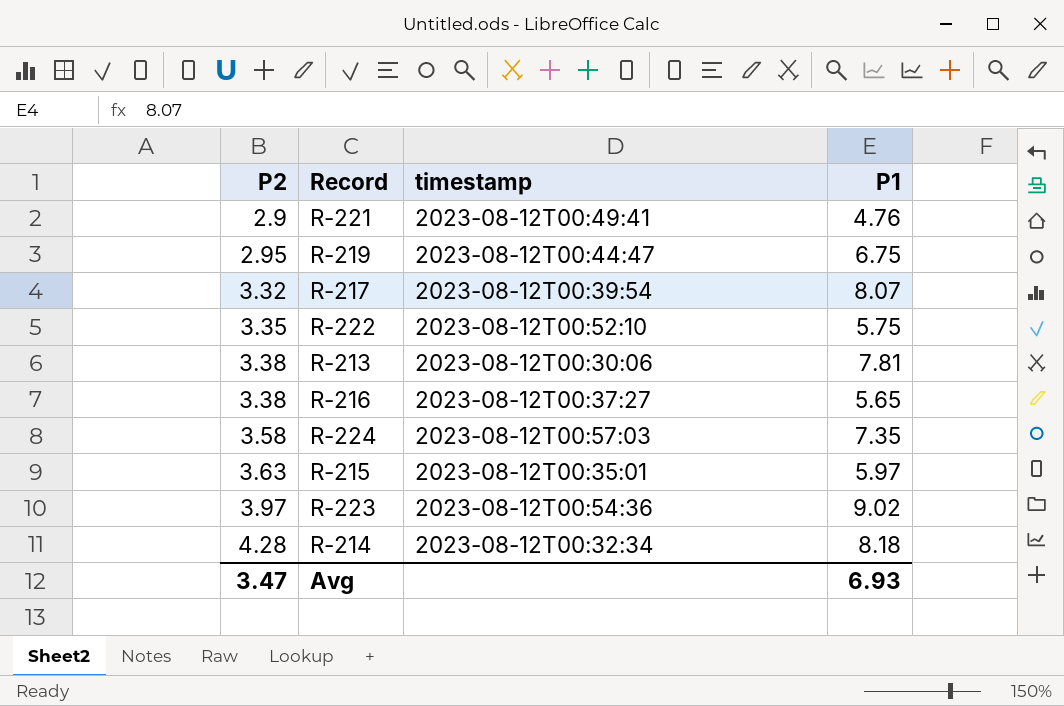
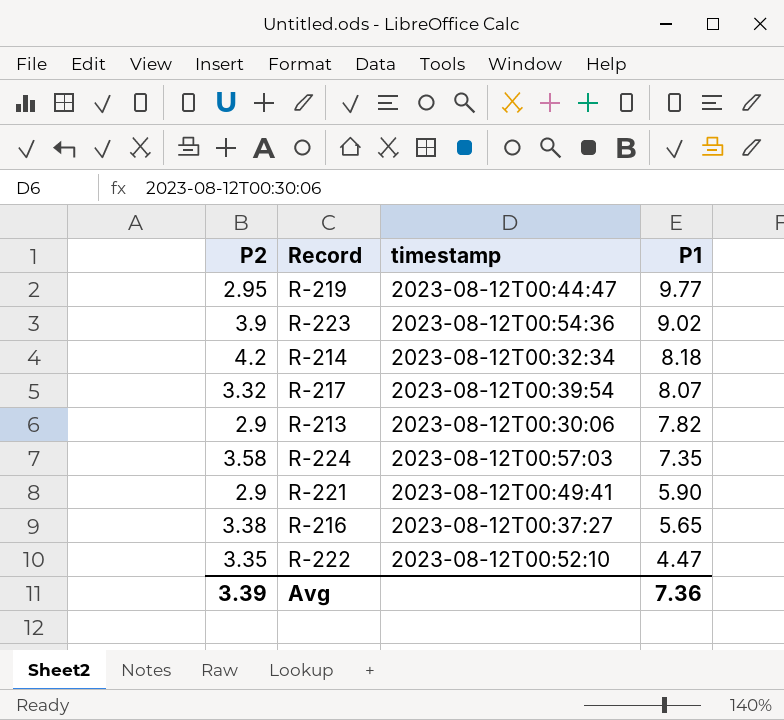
row order: P2 ascending -> P1 descending
row R-215: 3.63 | 2023-08-12T00:35:01 | 5.97 -> none
R-219 | P1: 6.75 -> 9.77
R-223 | P2: 3.97 -> 3.9
R-214 | P2: 4.28 -> 4.2
R-213 | P2: 3.38 -> 2.9
R-213 | P1: 7.81 -> 7.82
R-221 | P1: 4.76 -> 5.90
R-222 | P1: 5.75 -> 4.47
Avg | P2: 3.47 -> 3.39
Avg | P1: 6.93 -> 7.36

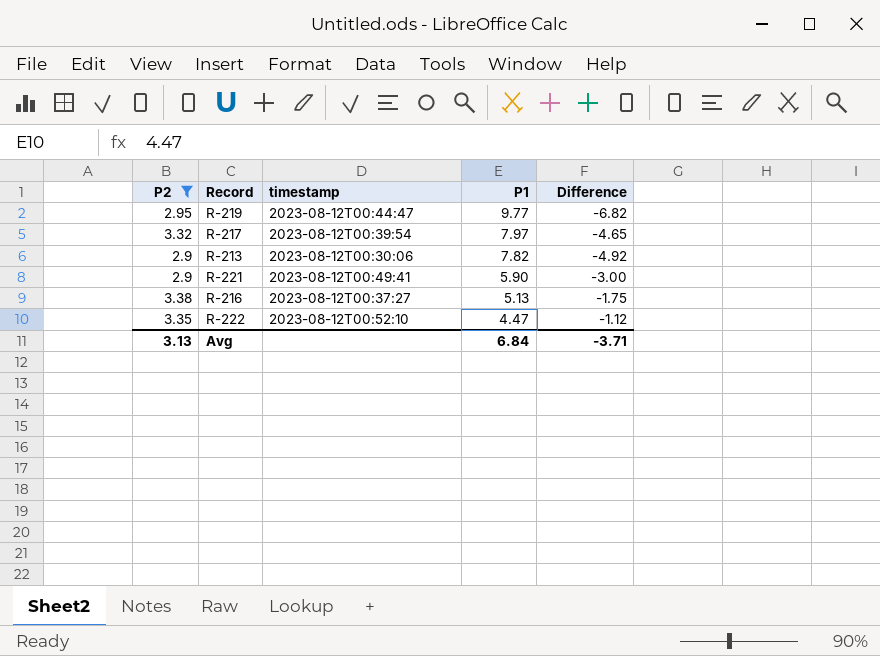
filter: none -> P2 <= 3.38
column Difference | formula: none -> [P2] - [P1]
R-217 | P1: 8.07 -> 7.97
R-216 | P1: 5.65 -> 5.13
Avg | P2: 3.39 -> 3.13
Avg | P1: 7.36 -> 6.84

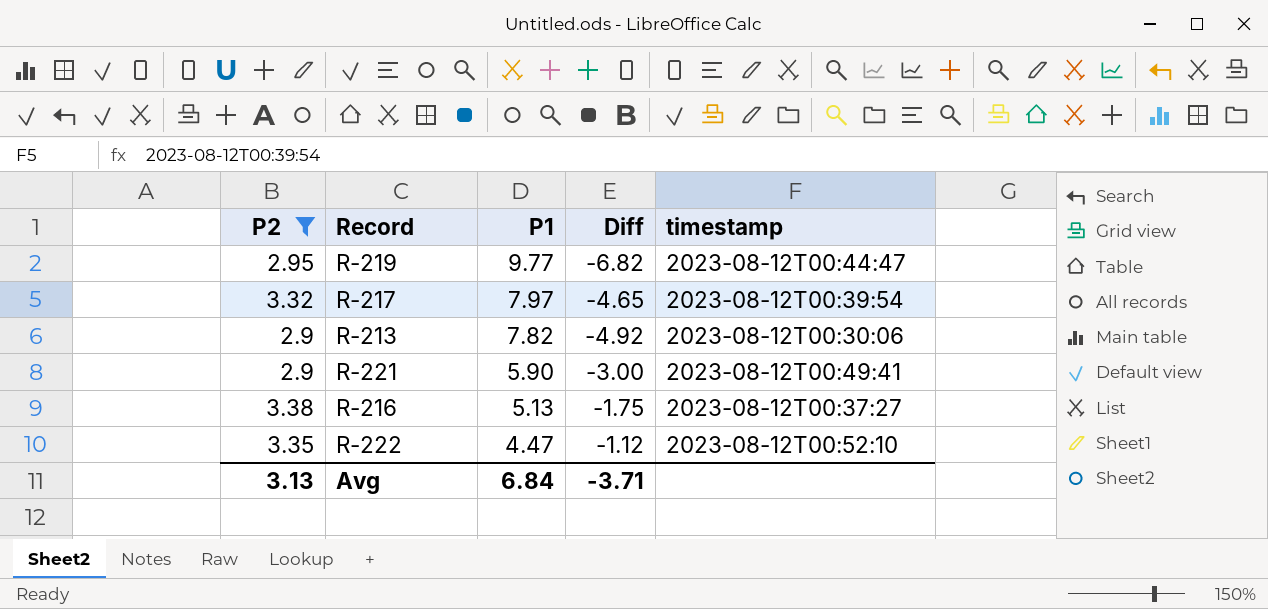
column name: Difference -> Diff
column timestamp | position: 3 -> 5

